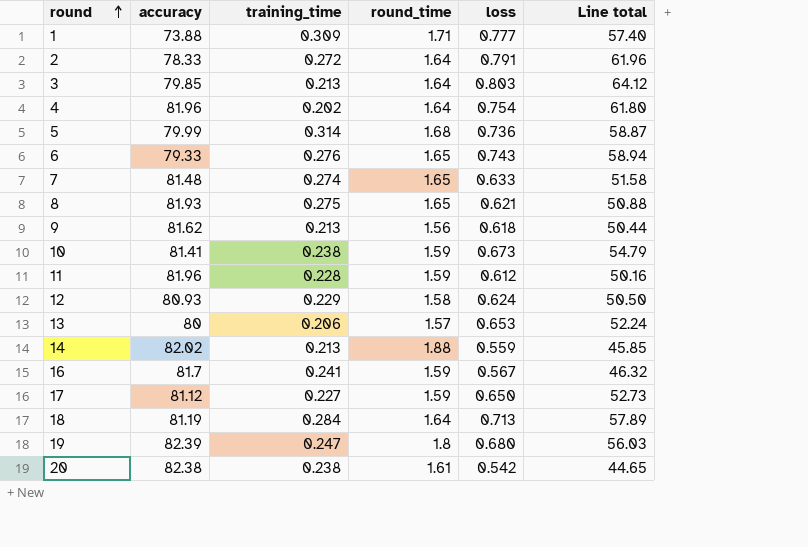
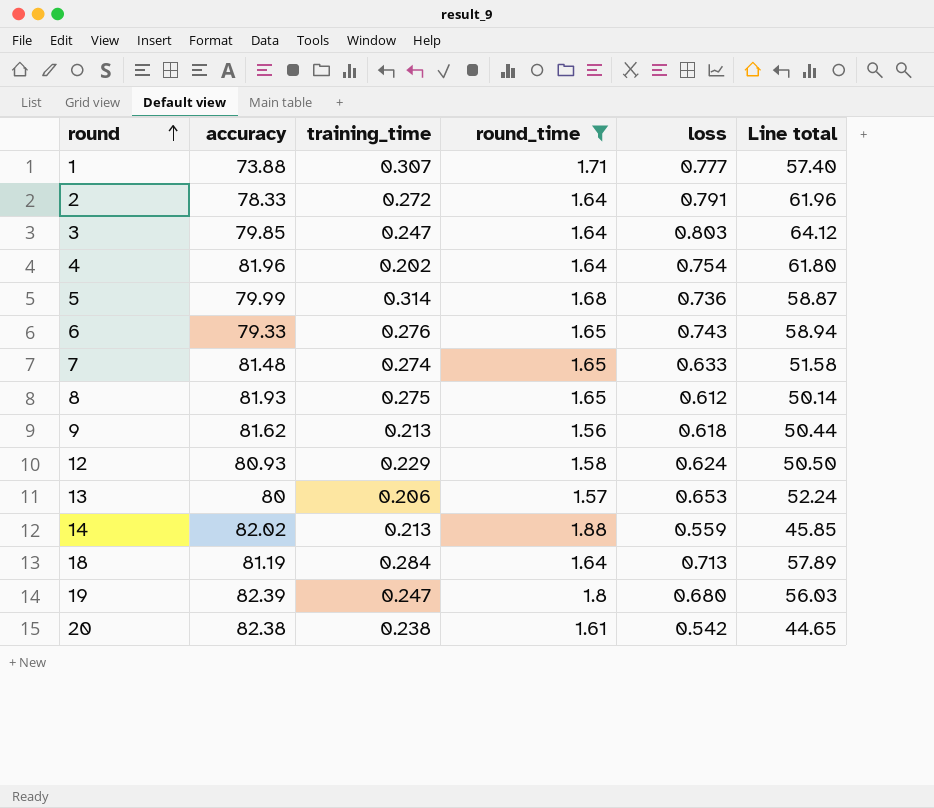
filter: none -> round_time != 1.59
1 | training_time: 0.309 -> 0.307
3 | training_time: 0.213 -> 0.247
8 | loss: 0.621 -> 0.612
8 | Line total: 50.88 -> 50.14

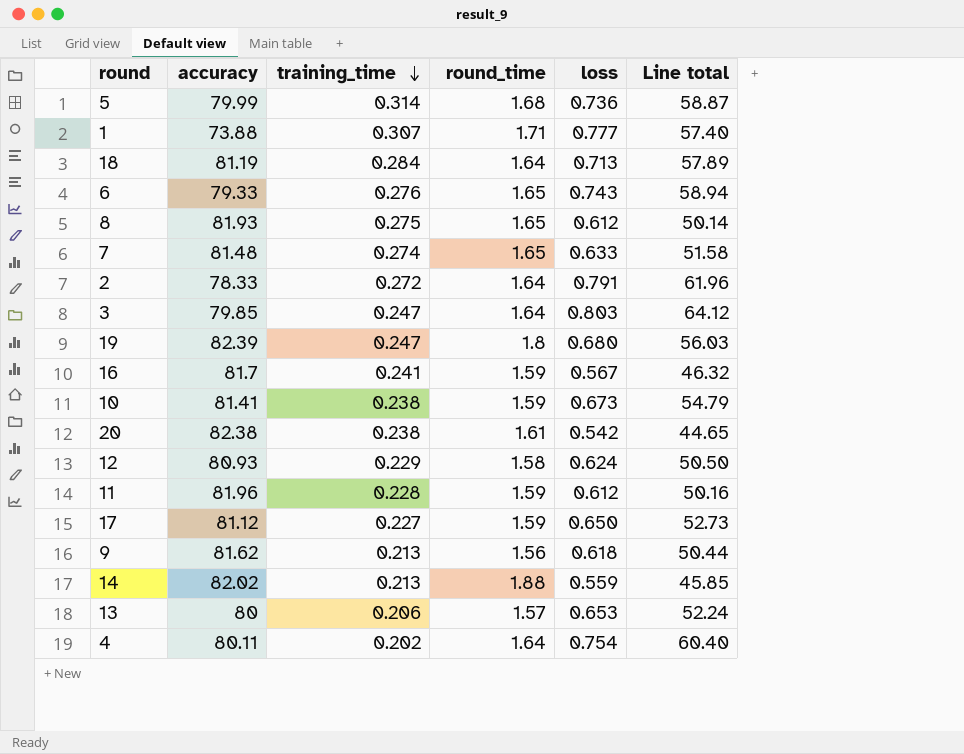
filter: round_time != 1.59 -> none
row order: round ascending -> training_time descending
4 | accuracy: 81.96 -> 80.11
4 | Line total: 61.80 -> 60.40

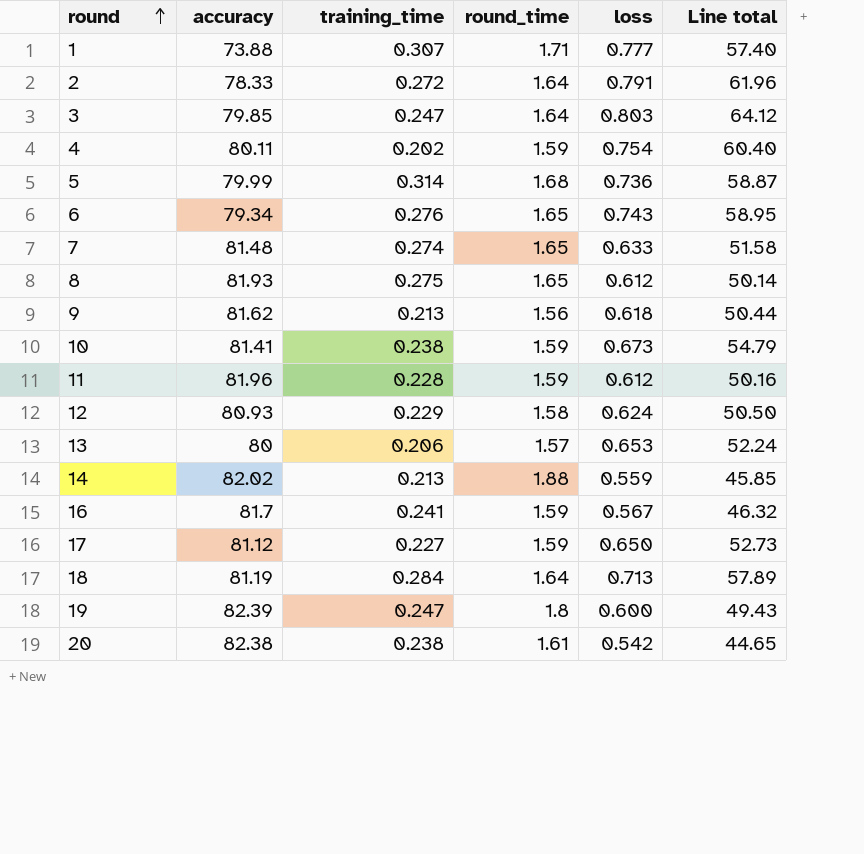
row order: training_time descending -> round ascending
4 | round_time: 1.64 -> 1.59
6 | accuracy: 79.33 -> 79.34
6 | Line total: 58.94 -> 58.95
19 | loss: 0.680 -> 0.600
19 | Line total: 56.03 -> 49.43

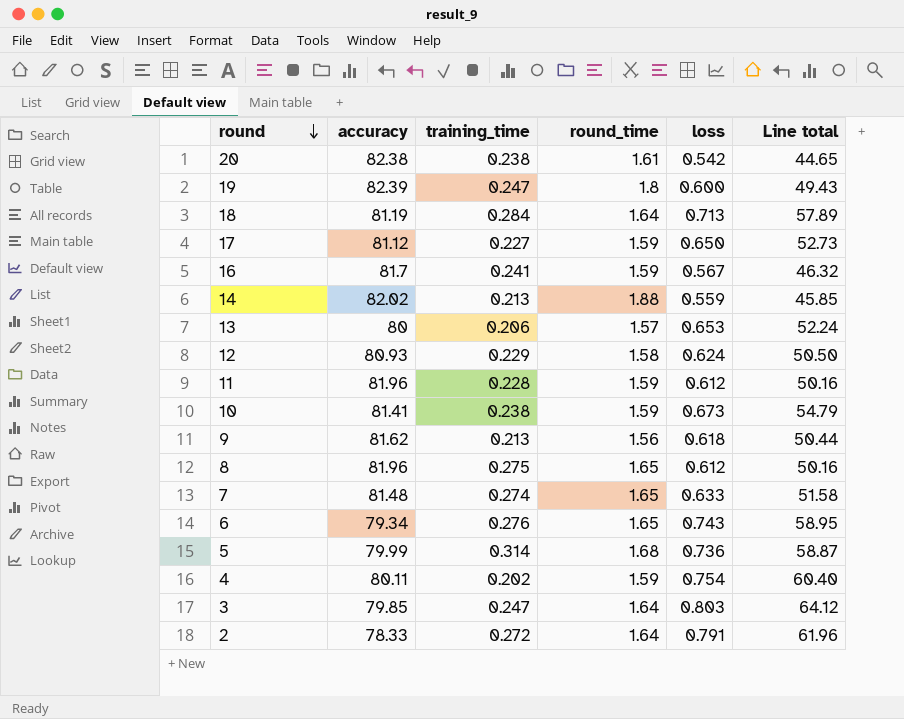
row order: round ascending -> round descending
row 1: 73.88 | 0.307 | 1.71 | 0.777 | 57.40 -> none
8 | accuracy: 81.93 -> 81.96
8 | Line total: 50.14 -> 50.16

